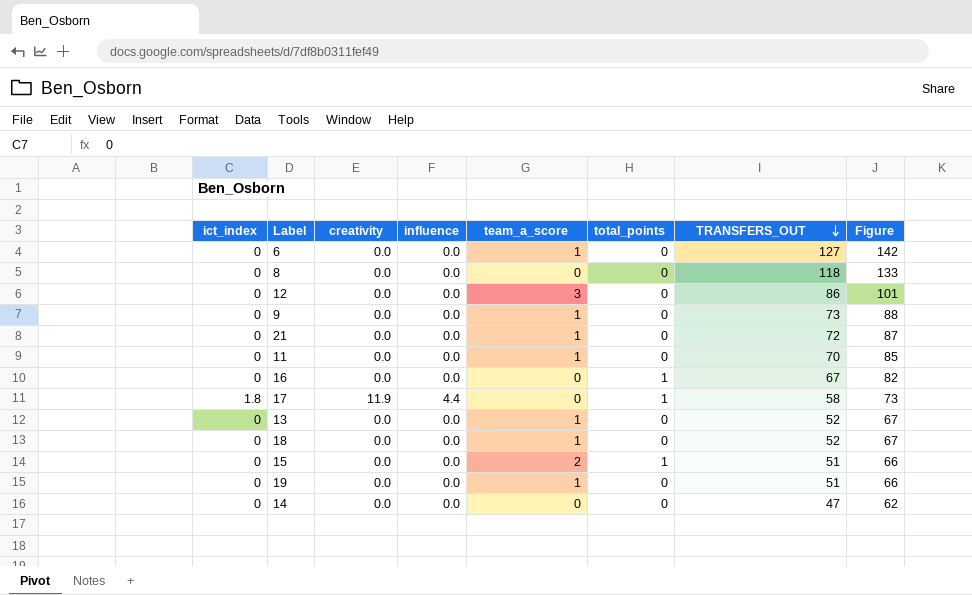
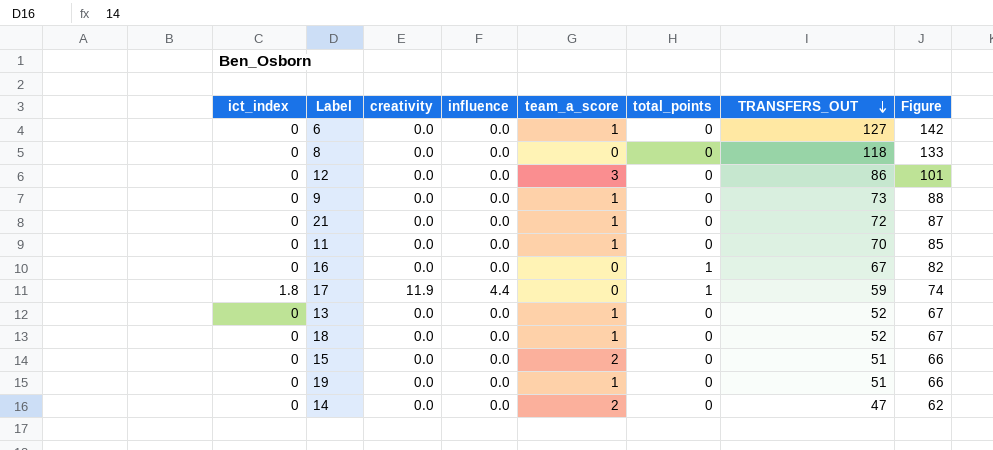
17 | TRANSFERS_OUT: 58 -> 59
17 | Figure: 73 -> 74
15 | total_points: 1 -> 0
14 | team_a_score: 0 -> 2

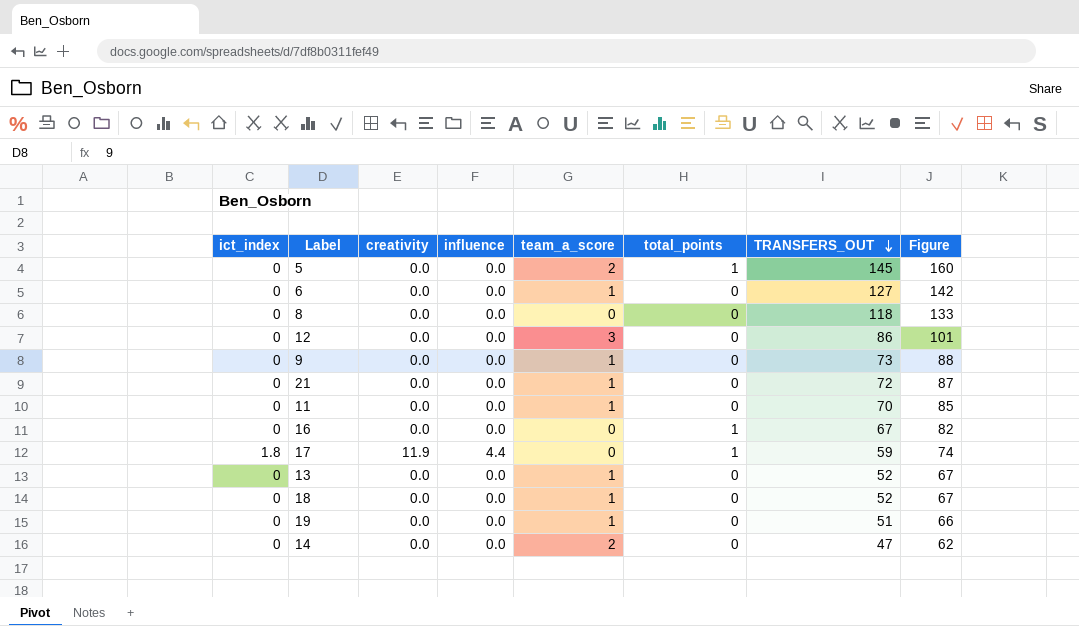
row 15: 0 | 0.0 | 0.0 | 2 | 0 | 51 | 66 -> none
row 5: none -> 0 | 0.0 | 0.0 | 2 | 1 | 145 | 160

